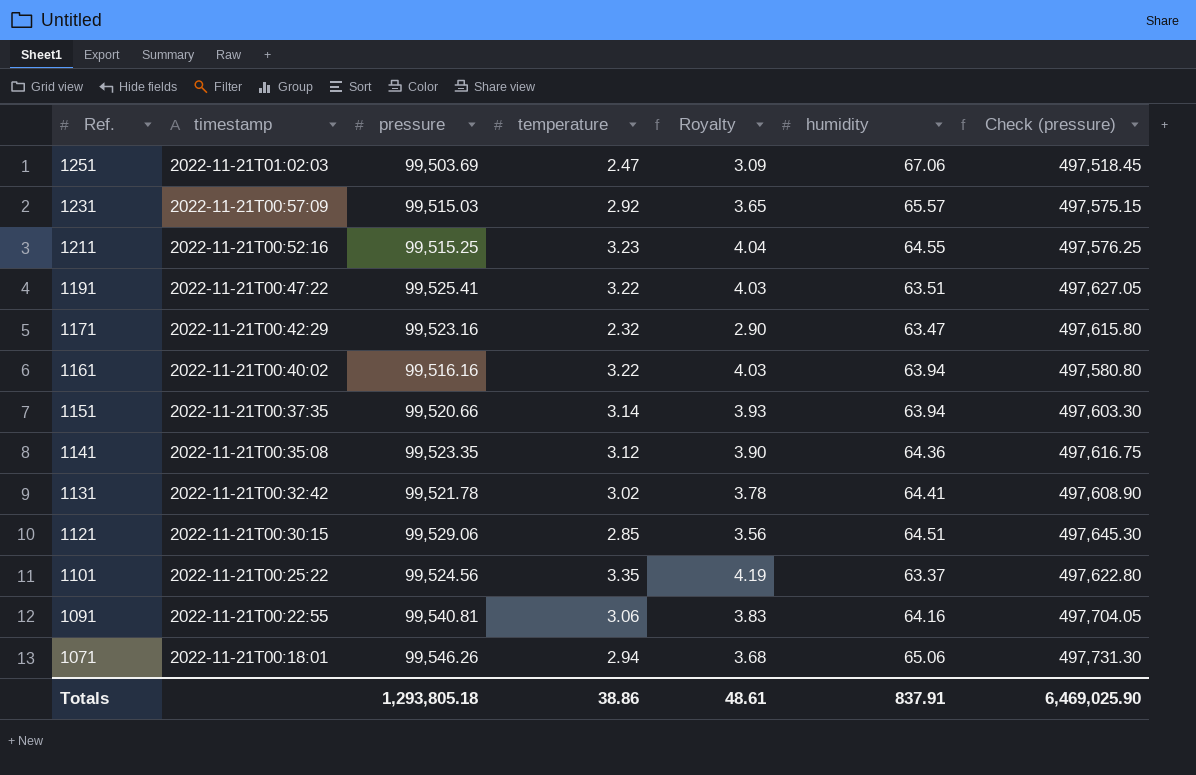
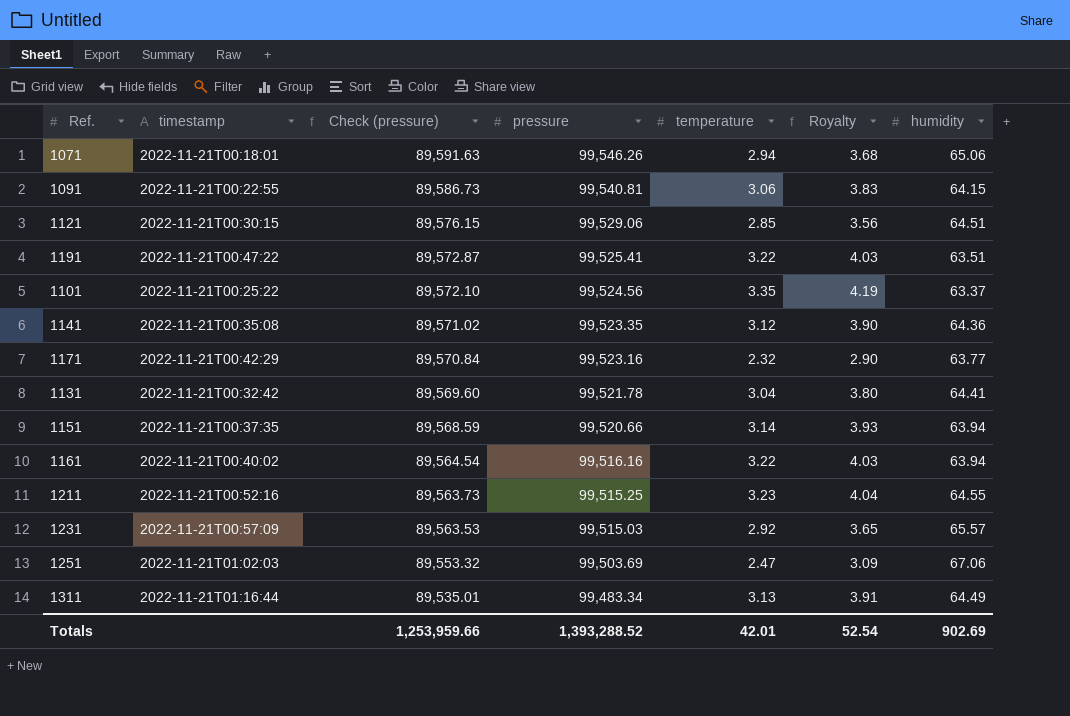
row order: Ref. descending -> Check (pressure) descending
column Check (pressure) | formula: [pressure] * 5 -> [pressure] * 0.9
column Check (pressure) | position: 7 -> 3
1091 | humidity: 64.16 -> 64.15
1171 | humidity: 63.47 -> 63.77
1131 | temperature: 3.02 -> 3.04
1131 | Royalty: 3.78 -> 3.80
row 1311: none -> 2022-11-21T01:16:44 | 89,535.01 | 99,483.34 | 3.13 | 3.91 | 64.49
Totals | Check (pressure): 6,469,025.90 -> 1,253,959.66
Totals | pressure: 1,293,805.18 -> 1,393,288.52
Totals | temperature: 38.86 -> 42.01
Totals | Royalty: 48.61 -> 52.54
Totals | humidity: 837.91 -> 902.69

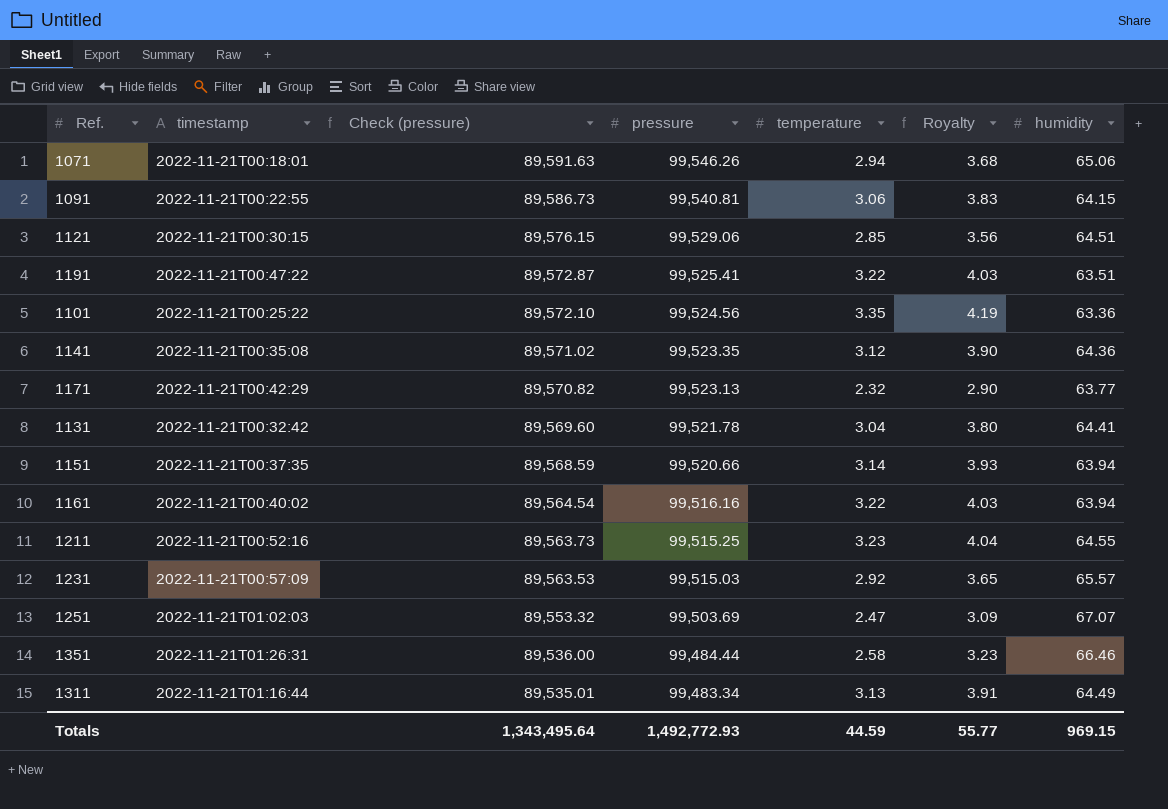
1101 | humidity: 63.37 -> 63.36
1171 | Check (pressure): 89,570.84 -> 89,570.82
1171 | pressure: 99,523.16 -> 99,523.13
1251 | humidity: 67.06 -> 67.07
row 1351: none -> 2022-11-21T01:26:31 | 89,536.00 | 99,484.44 | 2.58 | 3.23 | 66.46
Totals | Check (pressure): 1,253,959.66 -> 1,343,495.64
Totals | pressure: 1,393,288.52 -> 1,492,772.93
Totals | temperature: 42.01 -> 44.59
Totals | Royalty: 52.54 -> 55.77
Totals | humidity: 902.69 -> 969.15

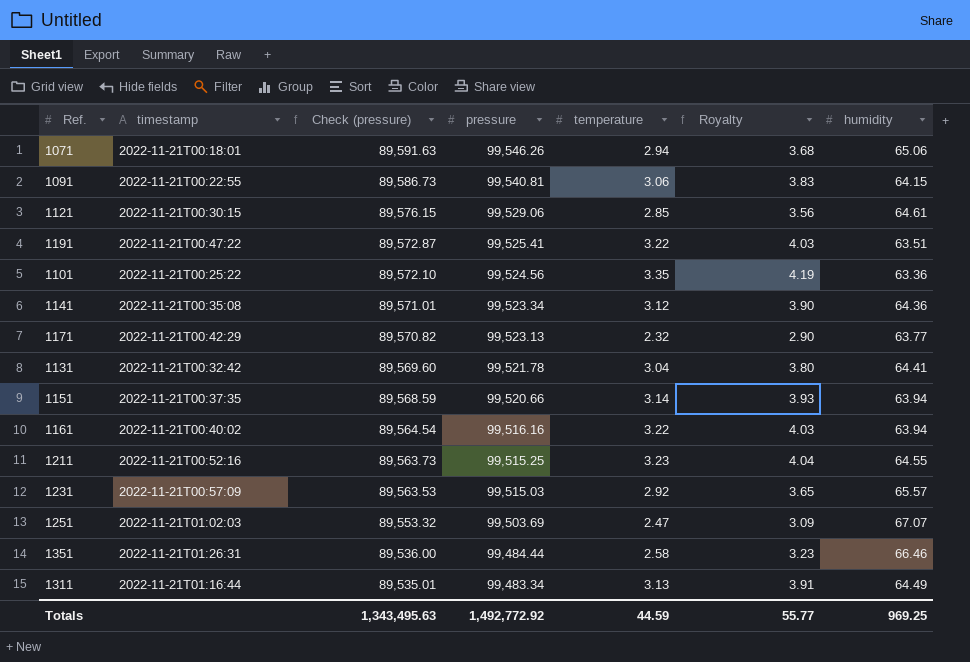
1121 | humidity: 64.51 -> 64.61
1141 | Check (pressure): 89,571.02 -> 89,571.01
1141 | pressure: 99,523.35 -> 99,523.34
Totals | Check (pressure): 1,343,495.64 -> 1,343,495.63
Totals | pressure: 1,492,772.93 -> 1,492,772.92
Totals | humidity: 969.15 -> 969.25

